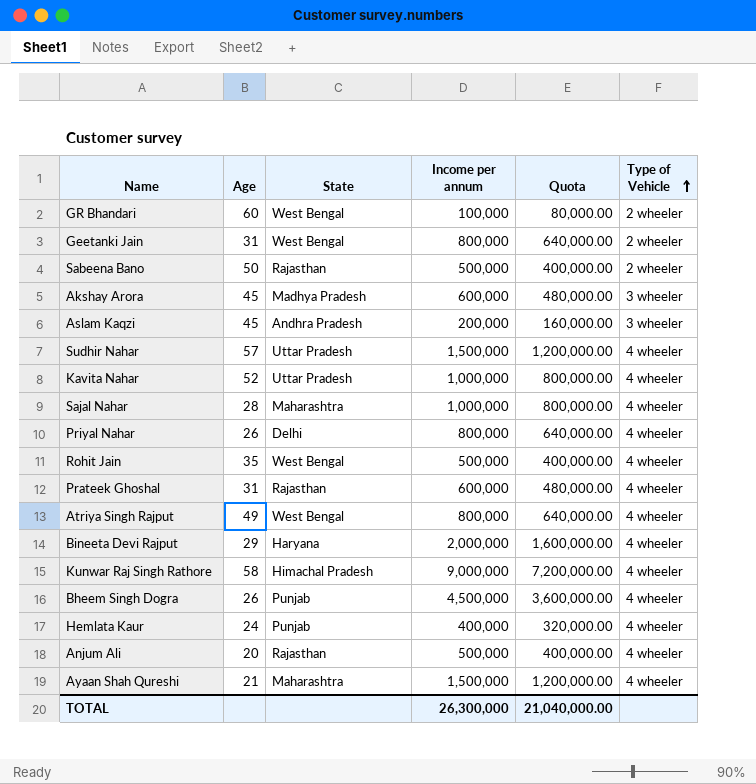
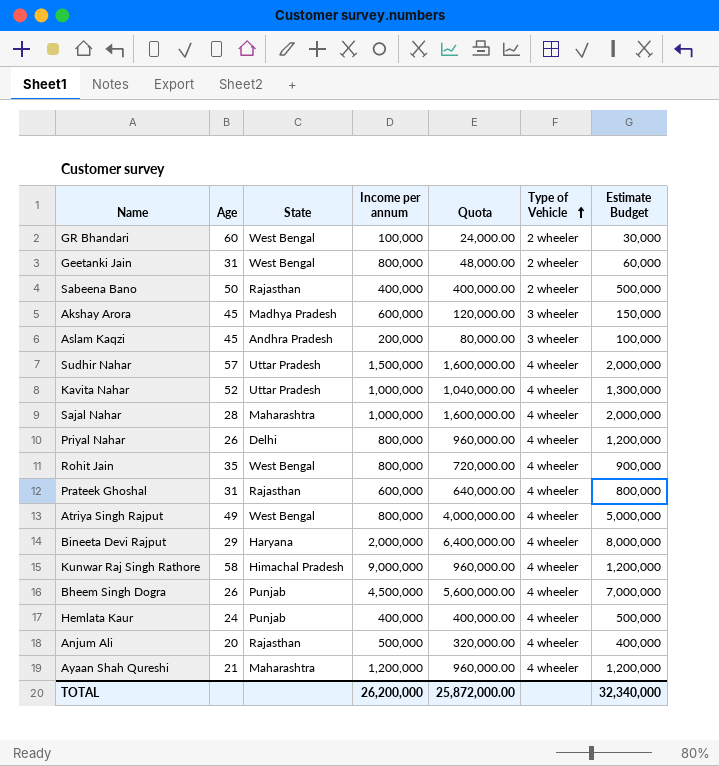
column Quota | formula: [Income per annum] * 0.8 -> [Estimate Budget] * 0.8
column Estimate Budget | position: none -> 7
Sabeena Bano | Income per annum: 500,000 -> 400,000
Rohit Jain | Income per annum: 500,000 -> 800,000
Ayaan Shah Qureshi | Income per annum: 1,500,000 -> 1,200,000
TOTAL | Income per annum: 26,300,000 -> 26,200,000
TOTAL | Quota: 21,040,000.00 -> 25,872,000.00

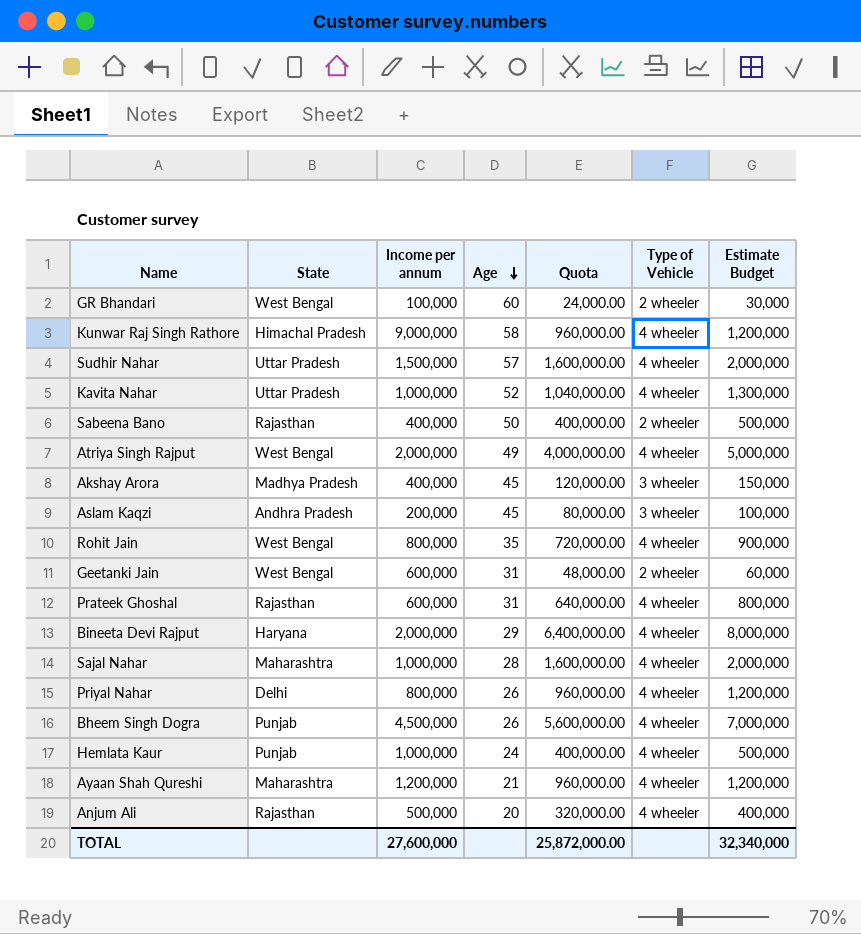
row order: Type of Vehicle ascending -> Age descending
column Age | position: 2 -> 4
Atriya Singh Rajput | Income per annum: 800,000 -> 2,000,000
Akshay Arora | Income per annum: 600,000 -> 400,000
Geetanki Jain | Income per annum: 800,000 -> 600,000
Hemlata Kaur | Income per annum: 400,000 -> 1,000,000
TOTAL | Income per annum: 26,200,000 -> 27,600,000

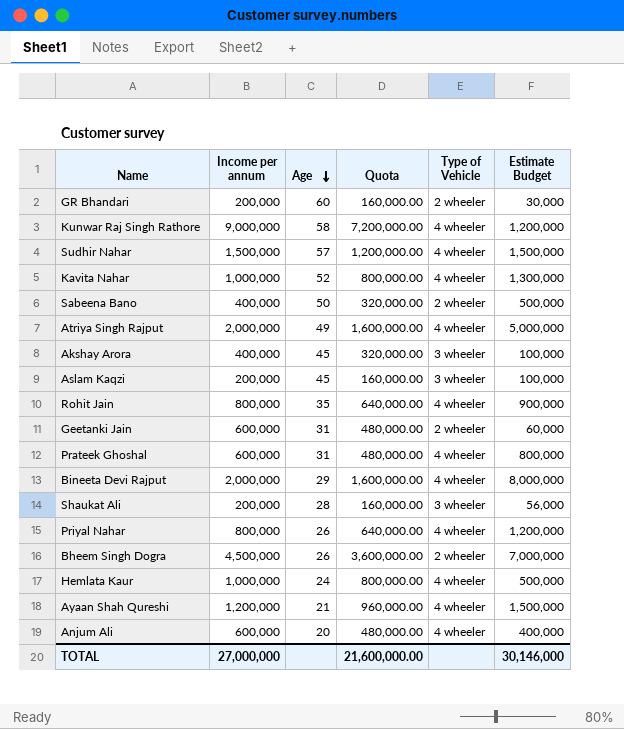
column State | position: 2 -> none
column Quota | formula: [Estimate Budget] * 0.8 -> [Income per annum] * 0.8
row Sajal Nahar: Maharashtra | 1,000,000 | 28 | 1,600,000.00 | 4 wheeler | 2,000,000 -> none
GR Bhandari | Income per annum: 100,000 -> 200,000
Sudhir Nahar | Estimate Budget: 2,000,000 -> 1,500,000
Akshay Arora | Estimate Budget: 150,000 -> 100,000
row Shaukat Ali: none -> 200,000 | 28 | 160,000.00 | 3 wheeler | 56,000
Bheem Singh Dogra | Type of Vehicle: 4 wheeler -> 2 wheeler
Ayaan Shah Qureshi | Estimate Budget: 1,200,000 -> 1,500,000
Anjum Ali | Income per annum: 500,000 -> 600,000
TOTAL | Income per annum: 27,600,000 -> 27,000,000
TOTAL | Quota: 25,872,000.00 -> 21,600,000.00
TOTAL | Estimate Budget: 32,340,000 -> 30,146,000

